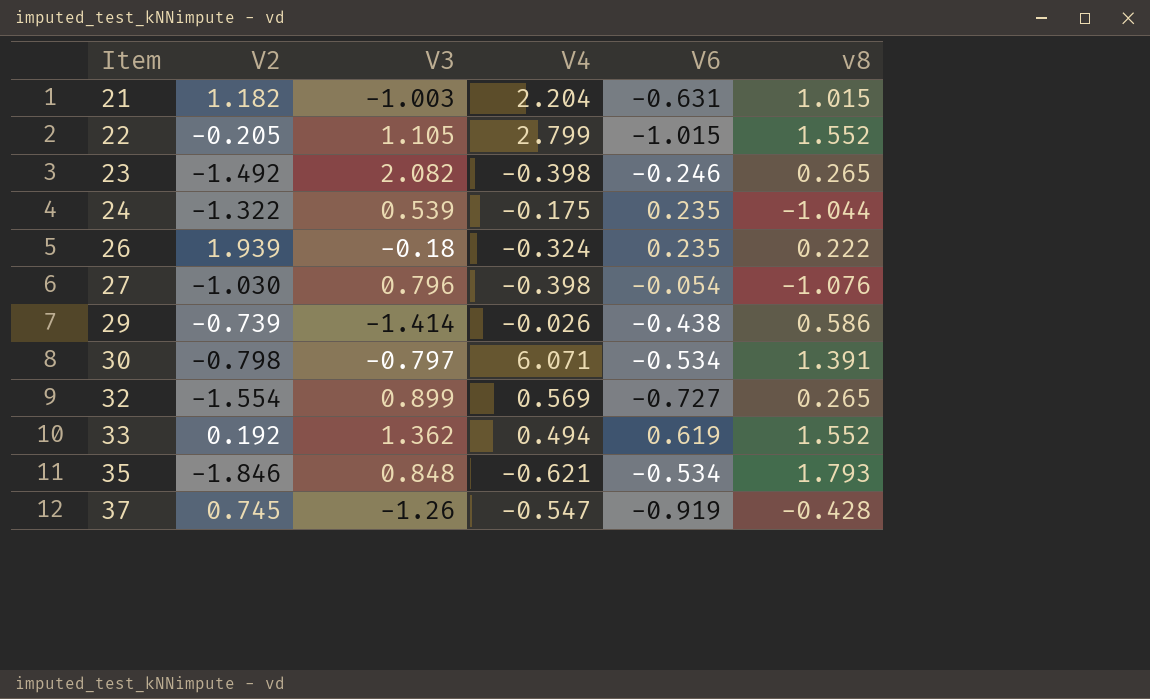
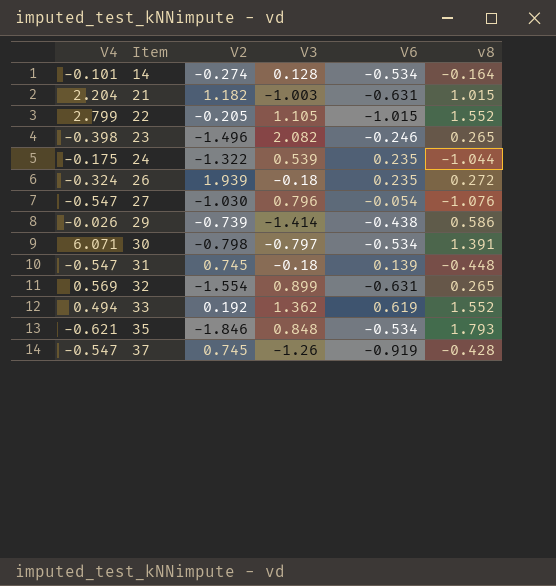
column V4 | position: 4 -> 1
row 14: none -> -0.101 | -0.274 | 0.128 | -0.534 | -0.164
23 | V2: -1.492 -> -1.496
26 | v8: 0.222 -> 0.272
27 | V4: -0.398 -> -0.547
row 31: none -> -0.547 | 0.745 | -0.18 | 0.139 | -0.448
32 | V6: -0.727 -> -0.631

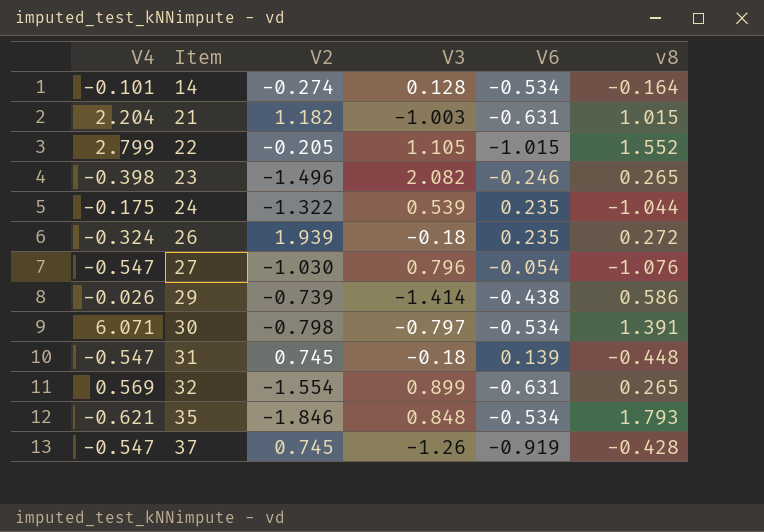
row 33: 0.494 | 0.192 | 1.362 | 0.619 | 1.552 -> none

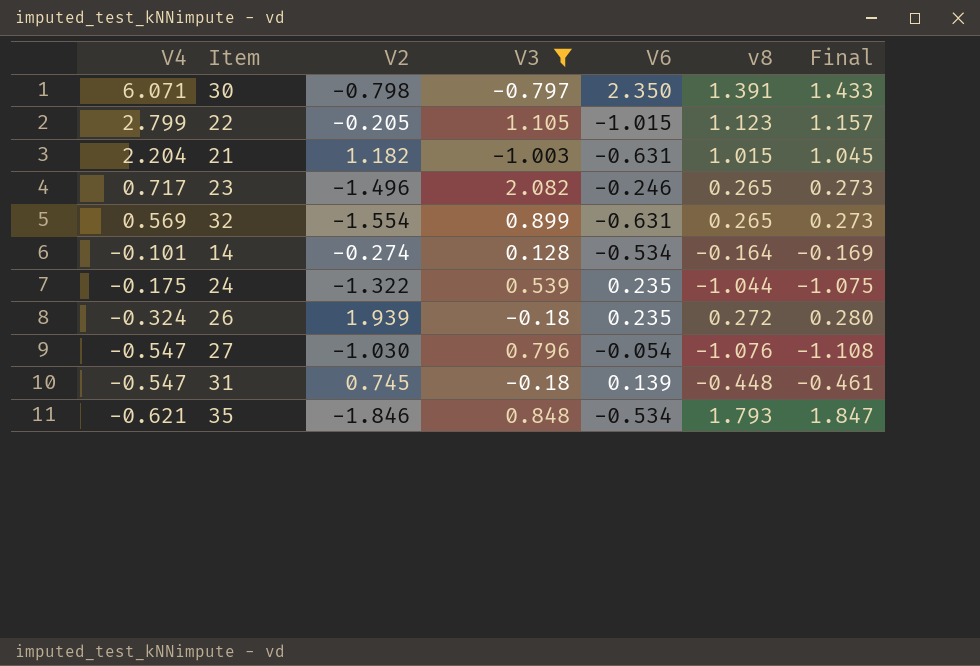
filter: none -> V3 >= -1.003
row order: Item ascending -> V4 descending
column Final | formula: none -> [v8] * 1.03
30 | V6: -0.534 -> 2.350
22 | v8: 1.552 -> 1.123
23 | V4: -0.398 -> 0.717

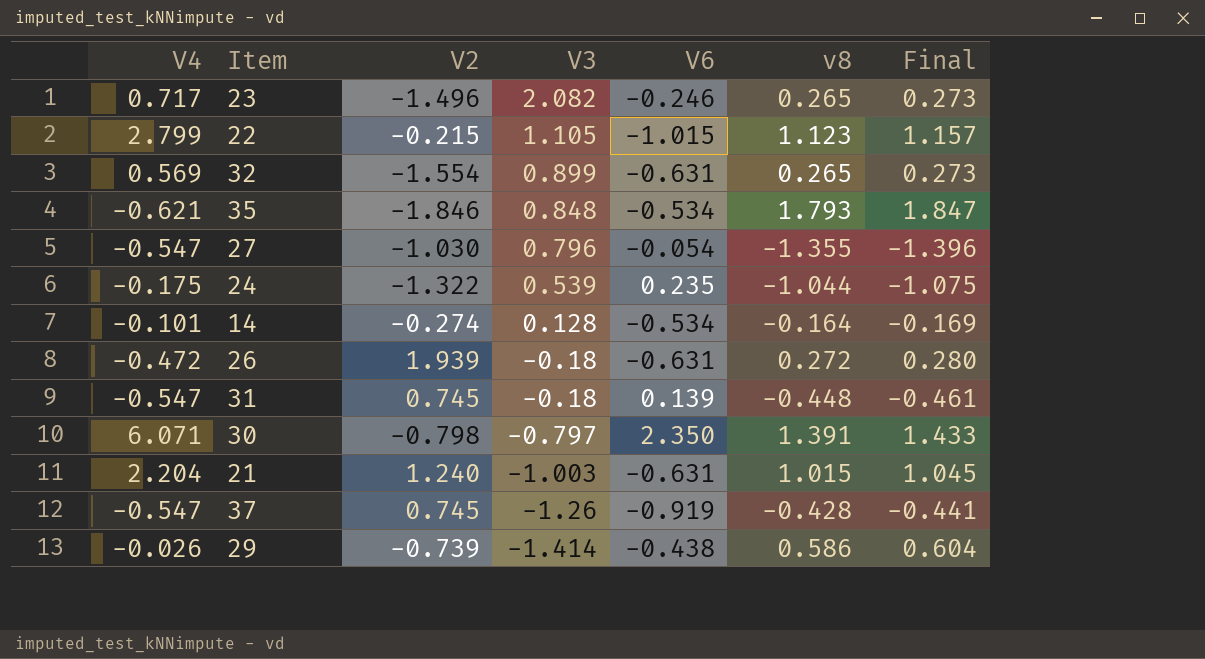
filter: V3 >= -1.003 -> none
row order: V4 descending -> V3 descending
22 | V2: -0.205 -> -0.215
27 | v8: -1.076 -> -1.355
27 | Final: -1.108 -> -1.396
26 | V4: -0.324 -> -0.472
26 | V6: 0.235 -> -0.631
21 | V2: 1.182 -> 1.240

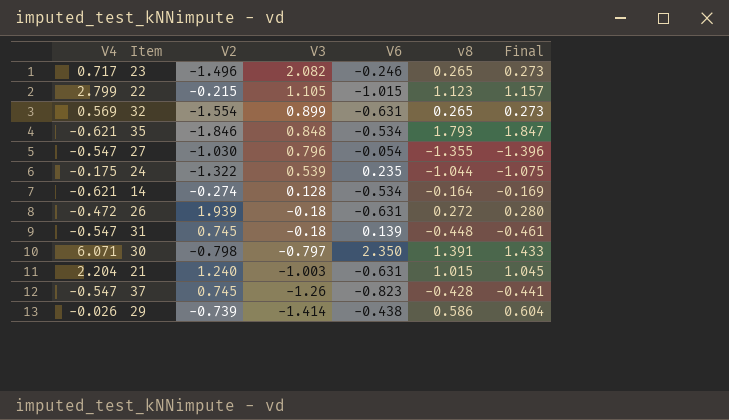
14 | V4: -0.101 -> -0.621
37 | V6: -0.919 -> -0.823

